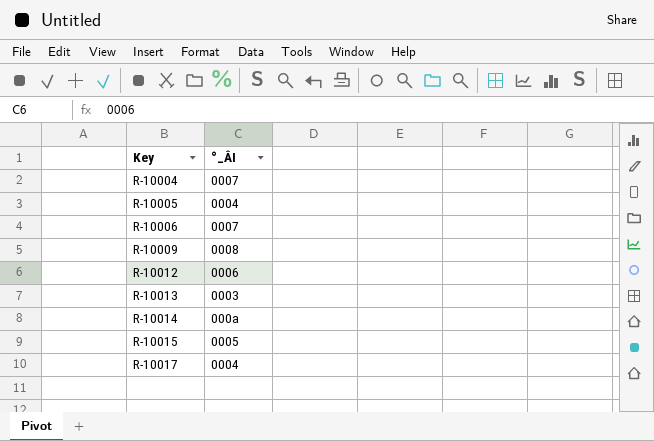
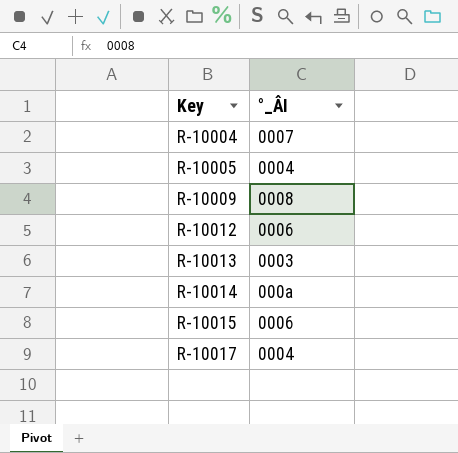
row R-10006: 0007 -> none
R-10015 | °_ÂI: 0005 -> 0006

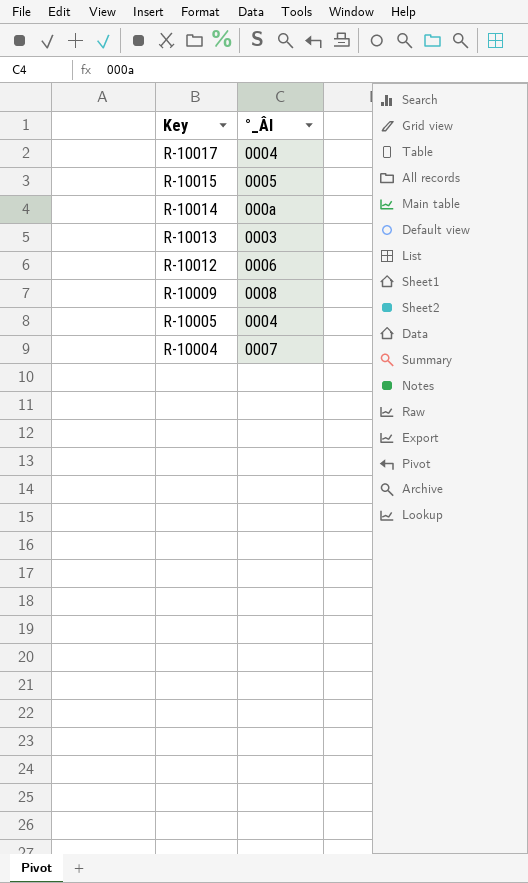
row order: Key ascending -> Key descending
R-10015 | °_ÂI: 0006 -> 0005

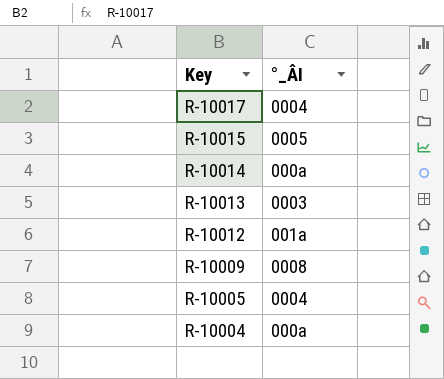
R-10012 | °_ÂI: 0006 -> 001a
R-10004 | °_ÂI: 0007 -> 000a

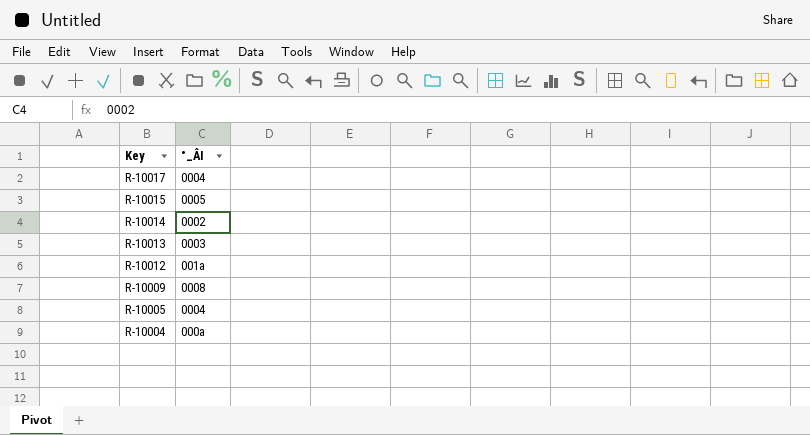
R-10014 | °_ÂI: 000a -> 0002

